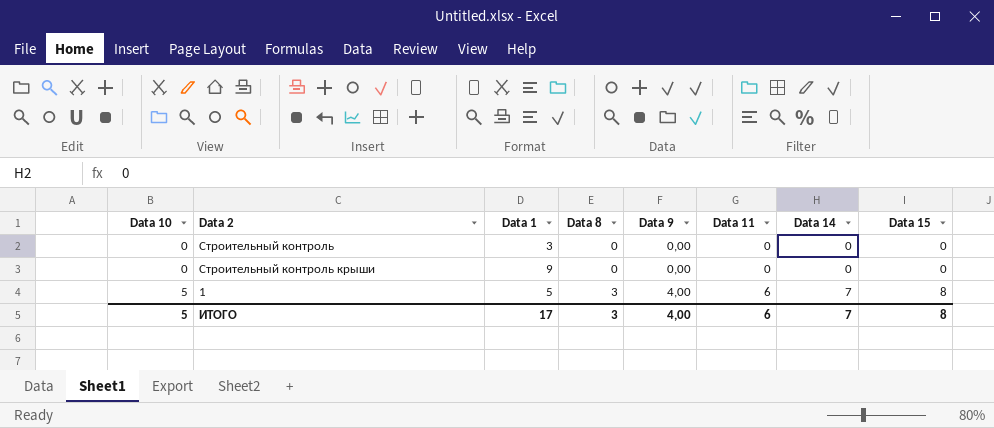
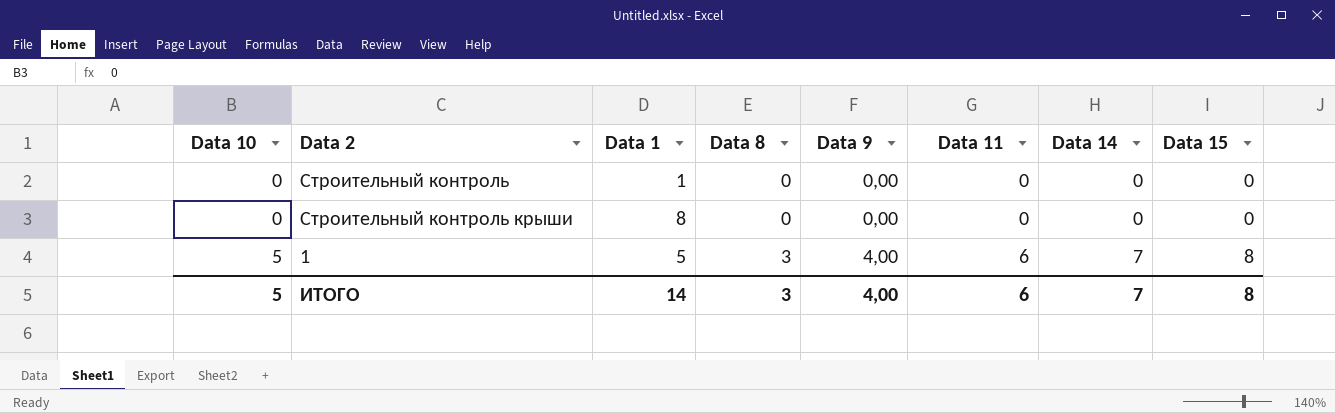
Строительный контроль | Data 1: 3 -> 1
Строительный контроль крыши | Data 1: 9 -> 8
ИТОГО | Data 1: 17 -> 14

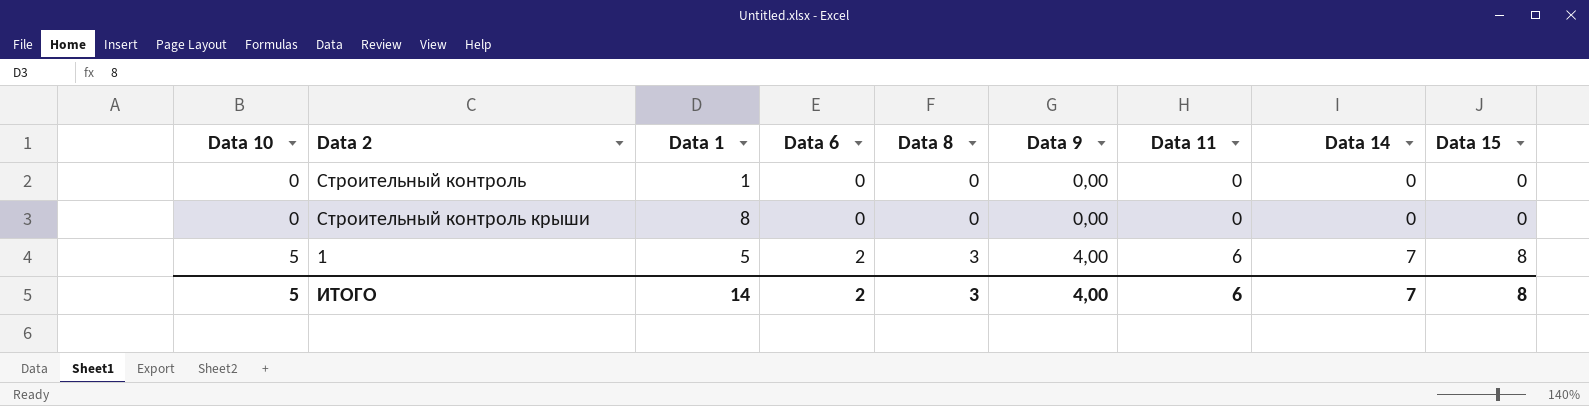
column Data 6 | position: none -> 4

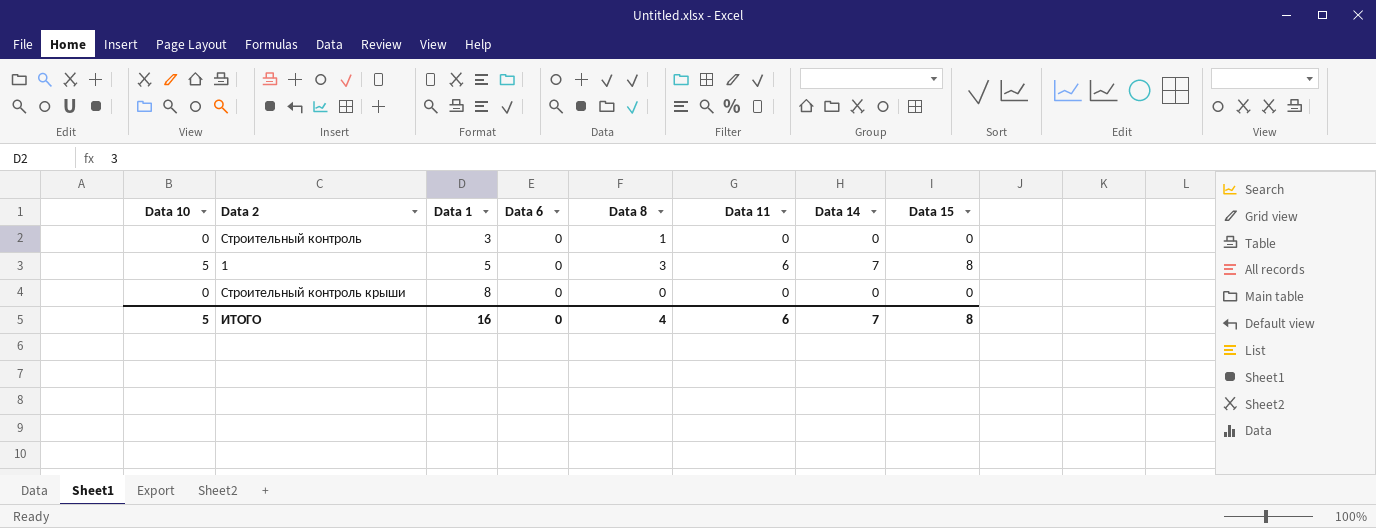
row order: Data 10 ascending -> Data 1 ascending
column Data 9 | position: 6 -> none
Строительный контроль | Data 1: 1 -> 3
Строительный контроль | Data 8: 0 -> 1
1 | Data 6: 2 -> 0
ИТОГО | Data 1: 14 -> 16
ИТОГО | Data 6: 2 -> 0
ИТОГО | Data 8: 3 -> 4

